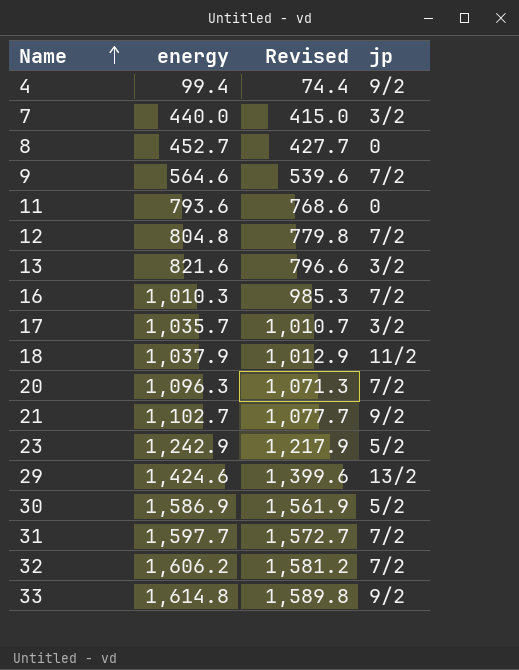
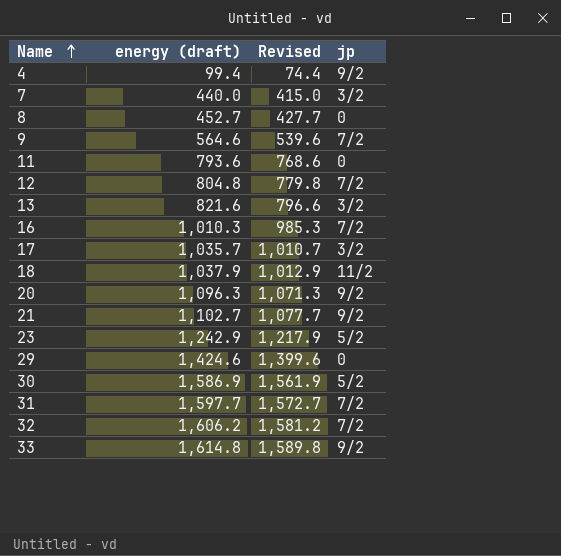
column name: energy -> energy (draft)
20 | jp: 7/2 -> 9/2
29 | jp: 13/2 -> 0

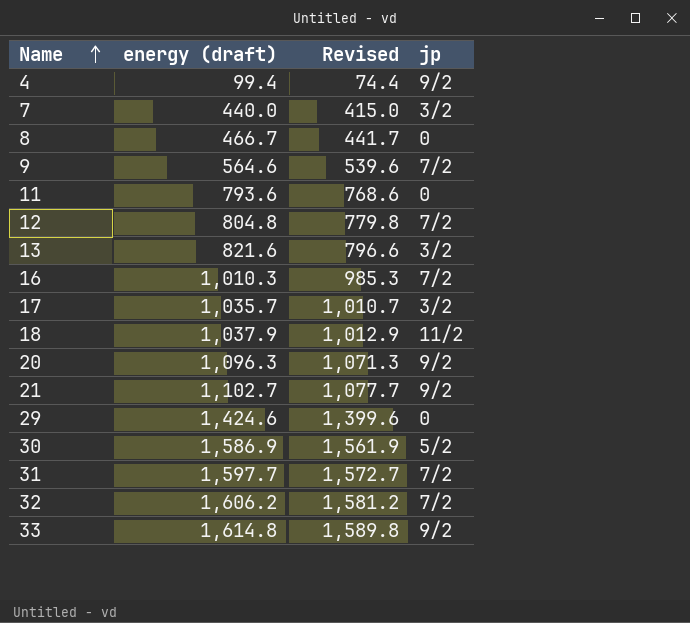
row 23: 1,242.9 | 1,217.9 | 5/2 -> none
8 | energy (draft): 452.7 -> 466.7
8 | Revised: 427.7 -> 441.7

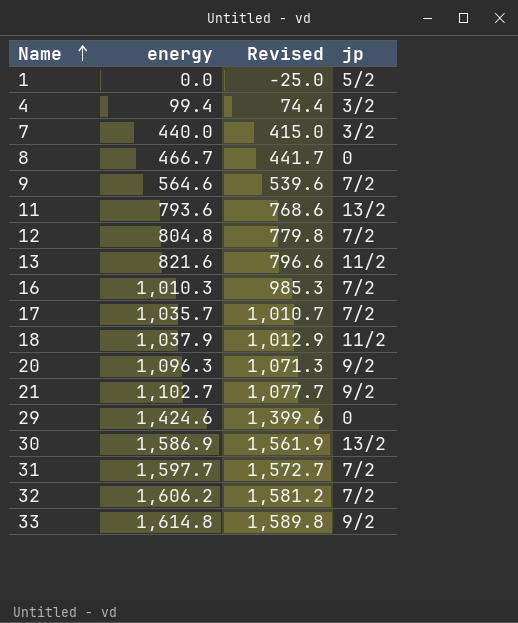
column name: energy (draft) -> energy
row 1: none -> 0.0 | -25.0 | 5/2
4 | jp: 9/2 -> 3/2
11 | jp: 0 -> 13/2
13 | jp: 3/2 -> 11/2
17 | jp: 3/2 -> 7/2
30 | jp: 5/2 -> 13/2

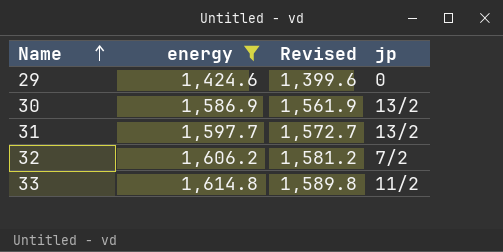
filter: none -> energy >= 1,424.6
31 | jp: 7/2 -> 13/2
33 | jp: 9/2 -> 11/2

